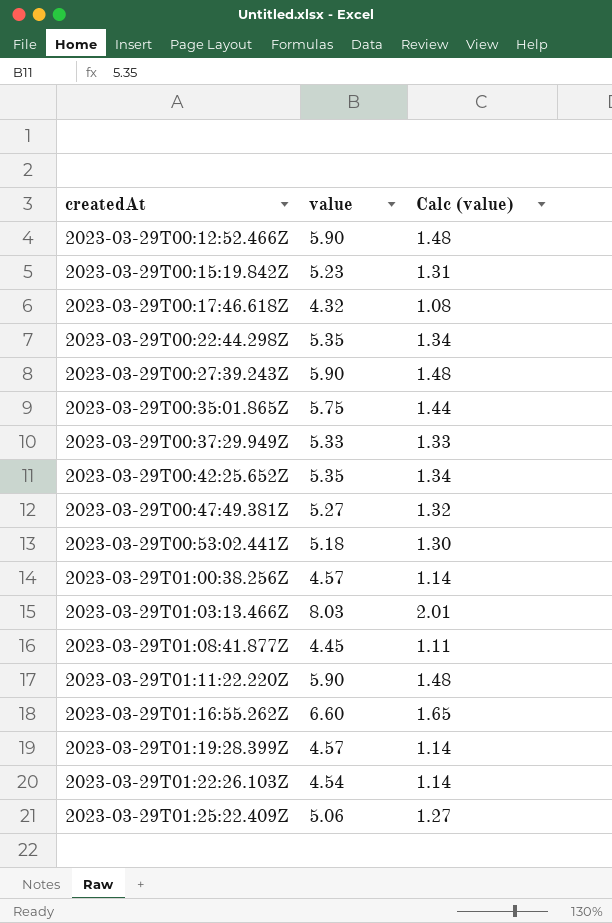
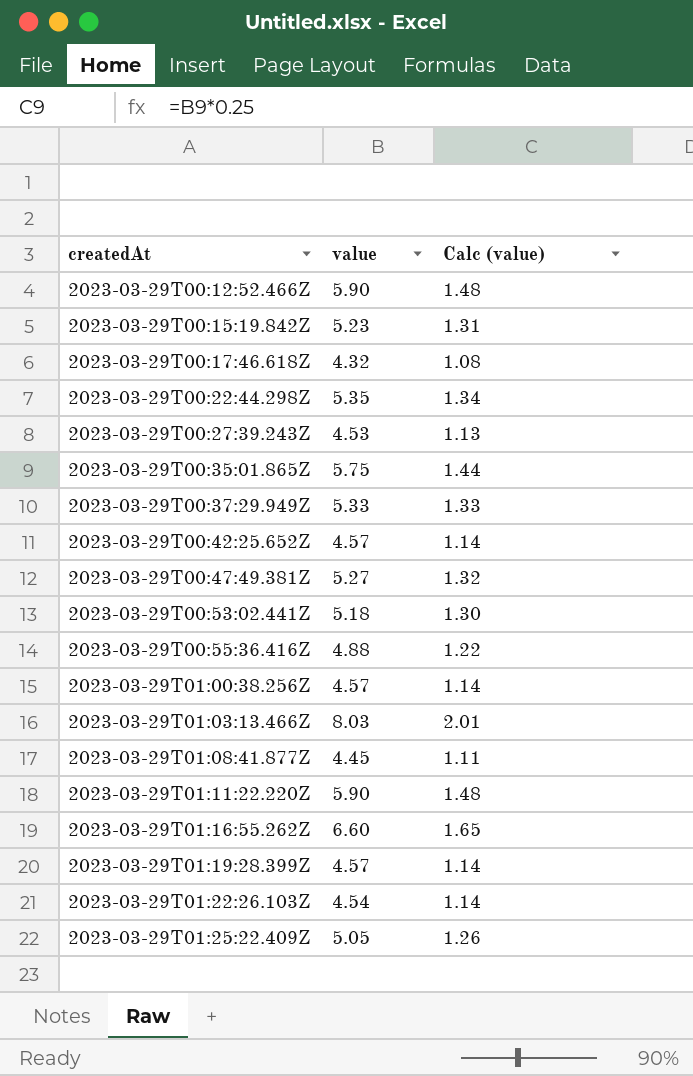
2023-03-29T00:27:39.243Z | value: 5.90 -> 4.53
2023-03-29T00:27:39.243Z | Calc (value): 1.48 -> 1.13
2023-03-29T00:42:25.652Z | value: 5.35 -> 4.57
2023-03-29T00:42:25.652Z | Calc (value): 1.34 -> 1.14
row 2023-03-29T00:55:36.416Z: none -> 4.88 | 1.22
2023-03-29T01:25:22.409Z | value: 5.06 -> 5.05
2023-03-29T01:25:22.409Z | Calc (value): 1.27 -> 1.26

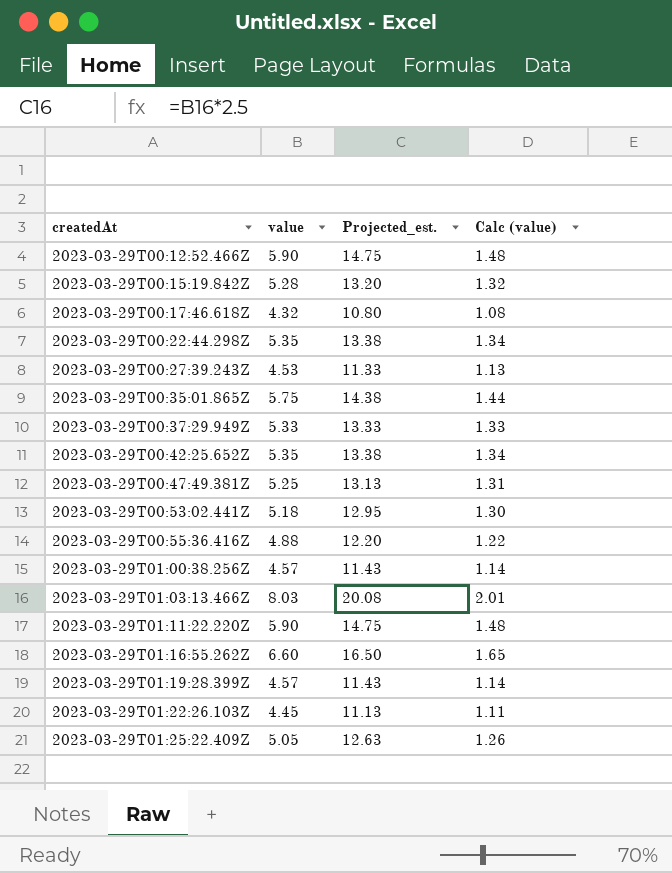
column Projected_est. | formula: none -> [value] * 2.5
row 2023-03-29T01:08:41.877Z: 4.45 | 1.11 -> none
2023-03-29T00:15:19.842Z | value: 5.23 -> 5.28
2023-03-29T00:15:19.842Z | Calc (value): 1.31 -> 1.32
2023-03-29T00:42:25.652Z | value: 4.57 -> 5.35
2023-03-29T00:42:25.652Z | Calc (value): 1.14 -> 1.34
2023-03-29T00:47:49.381Z | value: 5.27 -> 5.25
2023-03-29T00:47:49.381Z | Calc (value): 1.32 -> 1.31
2023-03-29T01:22:26.103Z | value: 4.54 -> 4.45
2023-03-29T01:22:26.103Z | Calc (value): 1.14 -> 1.11

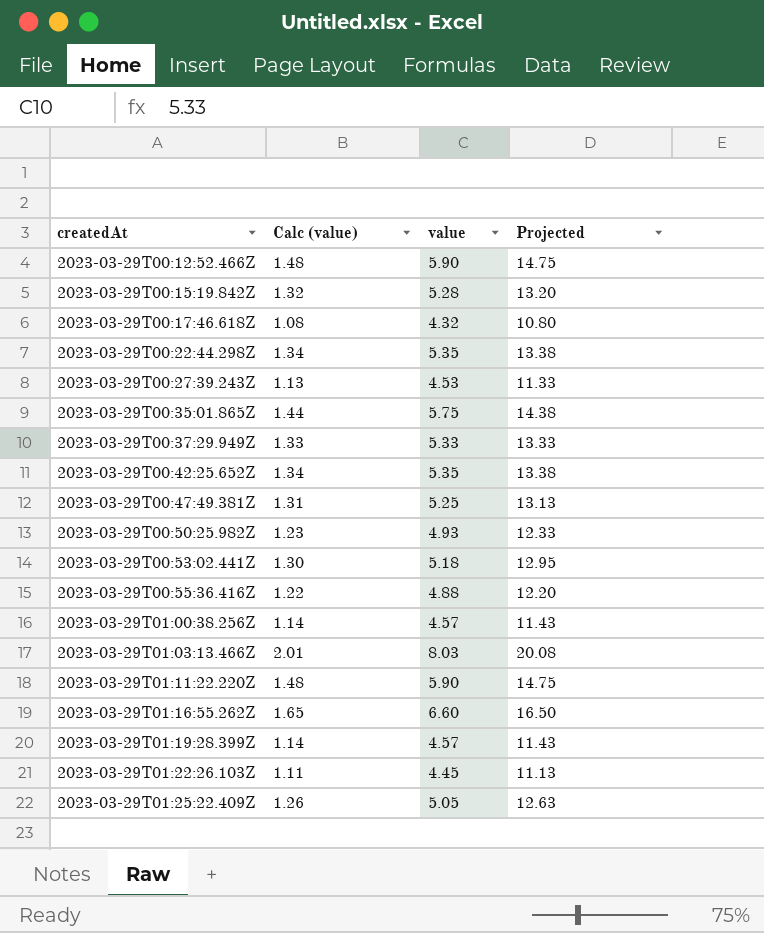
column Calc (value) | position: 4 -> 2
column name: Projected_est. -> Projected
row 2023-03-29T00:50:25.982Z: none -> 1.23 | 4.93 | 12.33

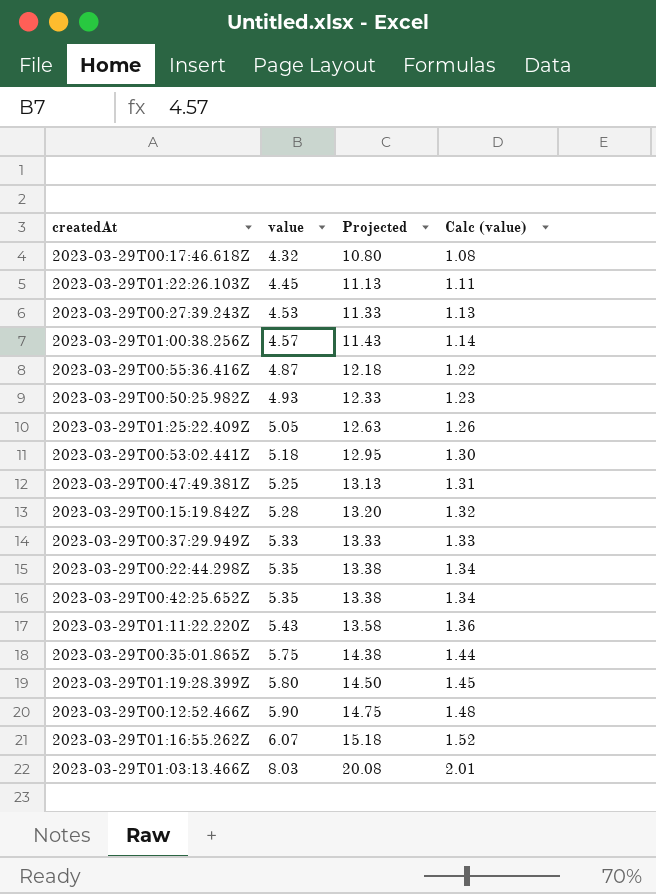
row order: createdAt ascending -> value ascending
column Calc (value) | position: 2 -> 4
2023-03-29T00:55:36.416Z | value: 4.88 -> 4.87
2023-03-29T00:55:36.416Z | Projected: 12.20 -> 12.18
2023-03-29T01:11:22.220Z | value: 5.90 -> 5.43
2023-03-29T01:11:22.220Z | Projected: 14.75 -> 13.58
2023-03-29T01:11:22.220Z | Calc (value): 1.48 -> 1.36
2023-03-29T01:19:28.399Z | value: 4.57 -> 5.80
2023-03-29T01:19:28.399Z | Projected: 11.43 -> 14.50
2023-03-29T01:19:28.399Z | Calc (value): 1.14 -> 1.45
2023-03-29T01:16:55.262Z | value: 6.60 -> 6.07
2023-03-29T01:16:55.262Z | Projected: 16.50 -> 15.18
2023-03-29T01:16:55.262Z | Calc (value): 1.65 -> 1.52

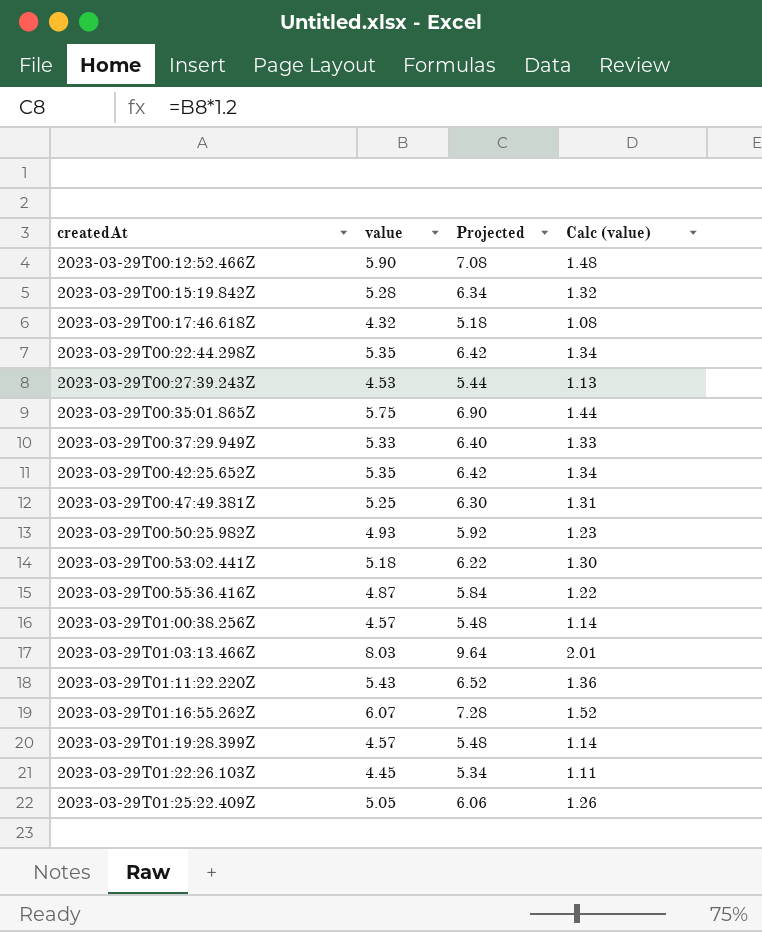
row order: value ascending -> createdAt ascending
column Projected | formula: [value] * 2.5 -> [value] * 1.2
2023-03-29T01:19:28.399Z | value: 5.80 -> 4.57
2023-03-29T01:19:28.399Z | Calc (value): 1.45 -> 1.14

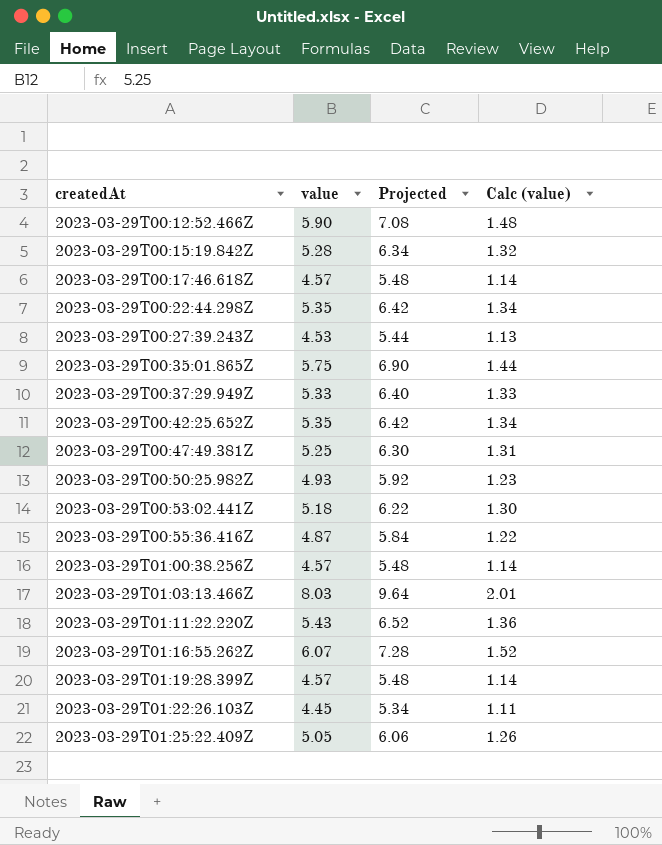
2023-03-29T00:17:46.618Z | value: 4.32 -> 4.57
2023-03-29T00:17:46.618Z | Projected: 5.18 -> 5.48
2023-03-29T00:17:46.618Z | Calc (value): 1.08 -> 1.14

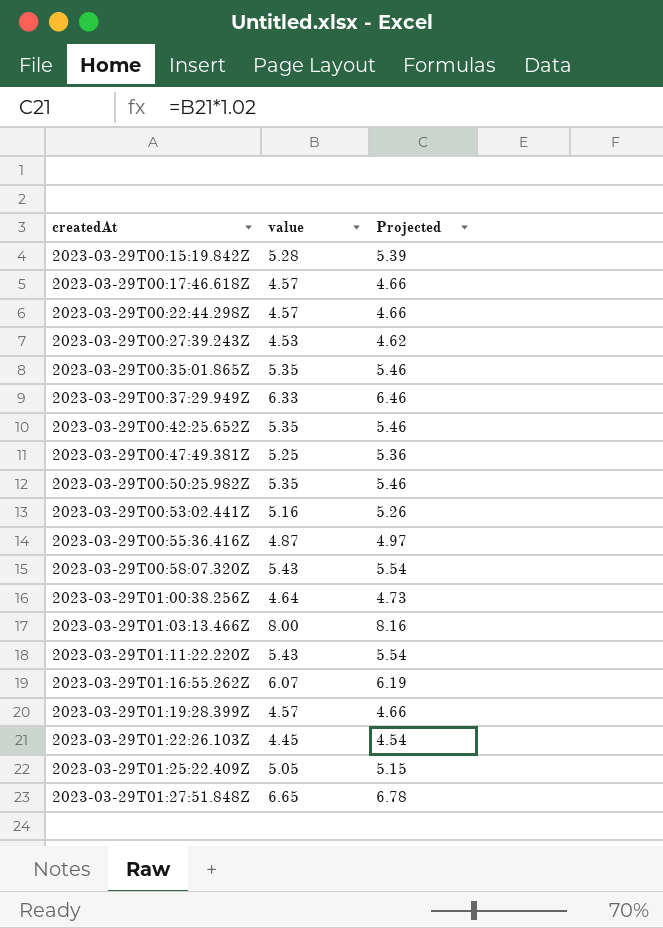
column Calc (value) | formula: [value] * 0.25 -> none
column Projected | formula: [value] * 1.2 -> [value] * 1.02
row 2023-03-29T00:12:52.466Z: 5.90 | 7.08 | 1.48 -> none
2023-03-29T00:22:44.298Z | value: 5.35 -> 4.57
2023-03-29T00:35:01.865Z | value: 5.75 -> 5.35
2023-03-29T00:37:29.949Z | value: 5.33 -> 6.33
2023-03-29T00:50:25.982Z | value: 4.93 -> 5.35
2023-03-29T00:53:02.441Z | value: 5.18 -> 5.16
row 2023-03-29T00:58:07.320Z: none -> 5.43 | 5.54
2023-03-29T01:00:38.256Z | value: 4.57 -> 4.64
2023-03-29T01:03:13.466Z | value: 8.03 -> 8.00
row 2023-03-29T01:27:51.848Z: none -> 6.65 | 6.78

